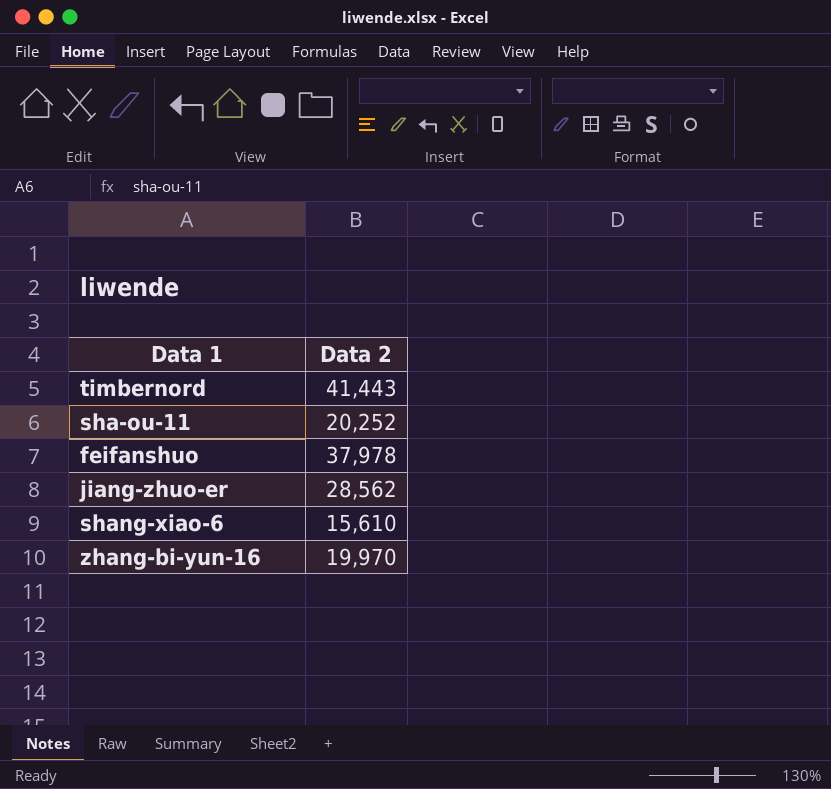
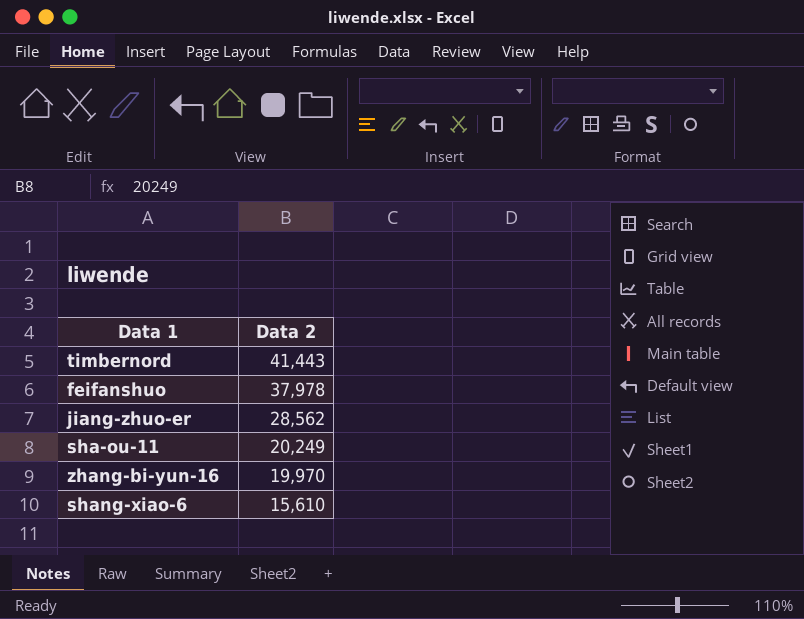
row order: none -> Data 2 descending
sha-ou-11 | Data 2: 20,252 -> 20,249

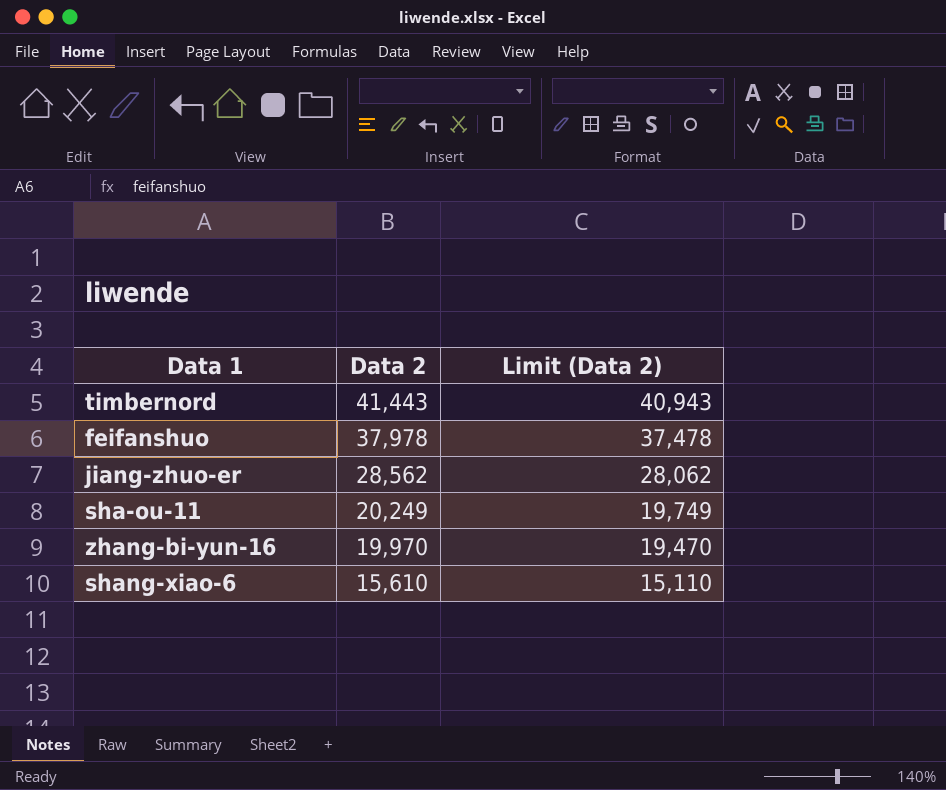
column Limit (Data 2) | formula: none -> [Data 2] - 500

